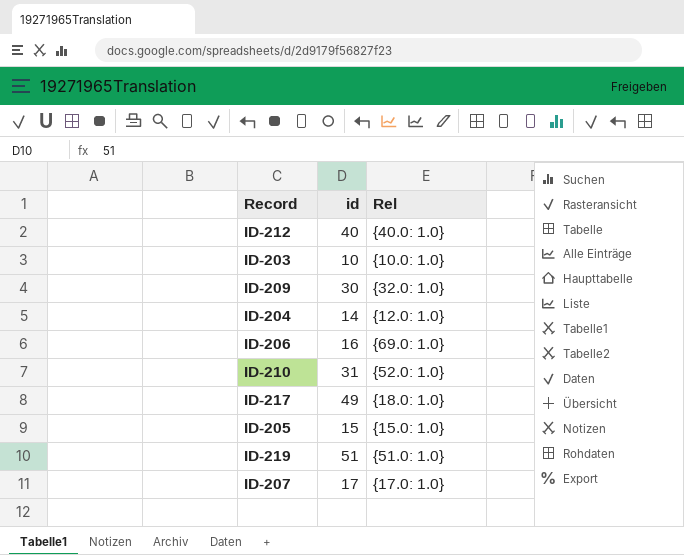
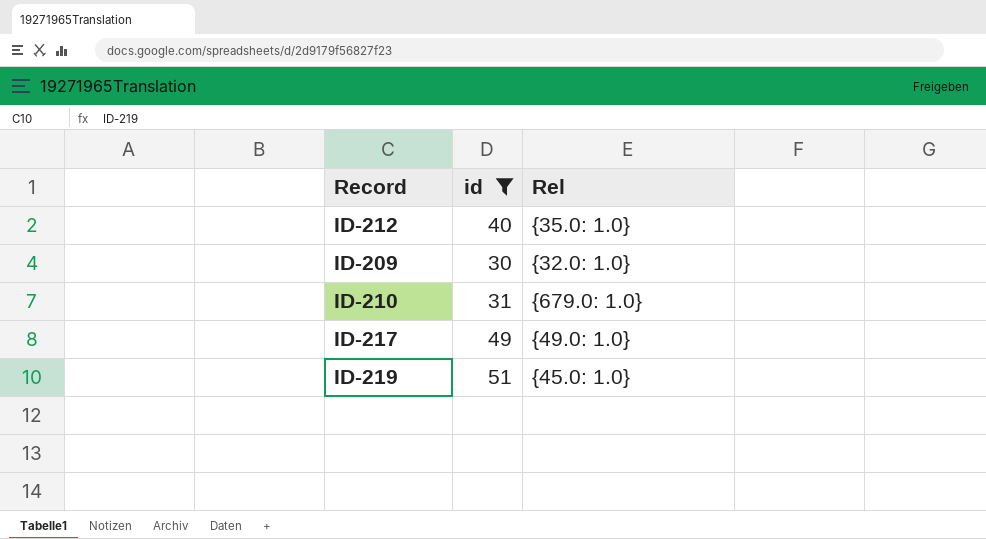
filter: none -> id >= 30
ID-212 | Rel: {40.0: 1.0} -> {35.0: 1.0}
ID-210 | Rel: {52.0: 1.0} -> {679.0: 1.0}
ID-217 | Rel: {18.0: 1.0} -> {49.0: 1.0}
ID-219 | Rel: {51.0: 1.0} -> {45.0: 1.0}

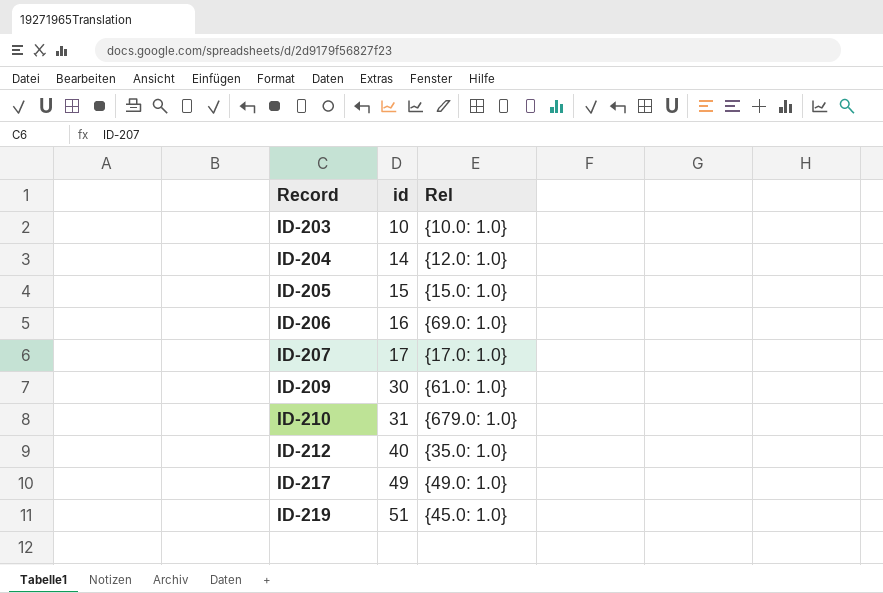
filter: id >= 30 -> none
row order: none -> Record ascending
ID-209 | Rel: {32.0: 1.0} -> {61.0: 1.0}

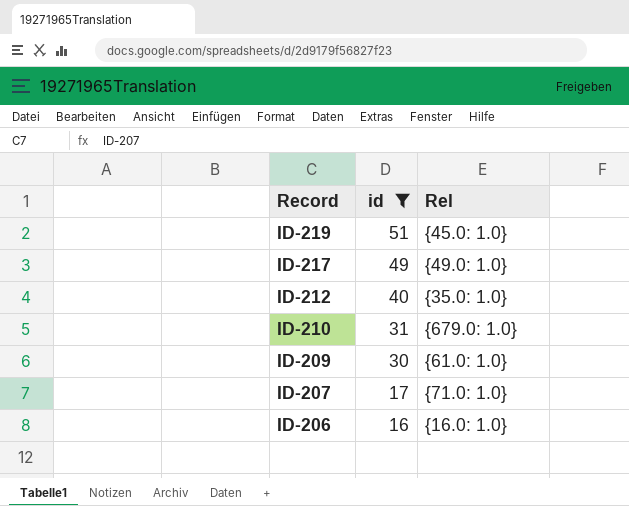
filter: none -> id >= 16
row order: Record ascending -> Record descending
ID-207 | Rel: {17.0: 1.0} -> {71.0: 1.0}
ID-206 | Rel: {69.0: 1.0} -> {16.0: 1.0}

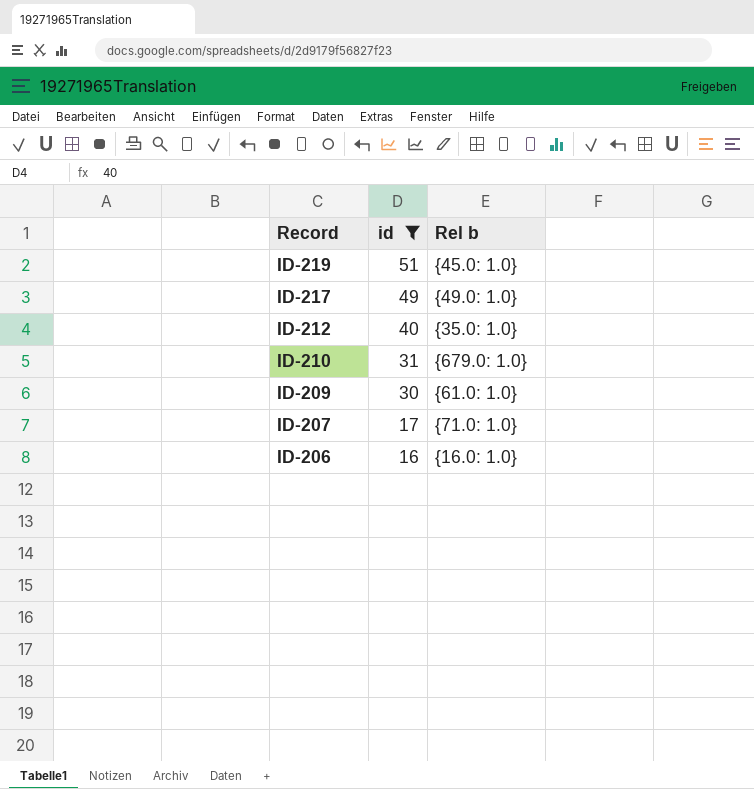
column name: Rel -> Rel b

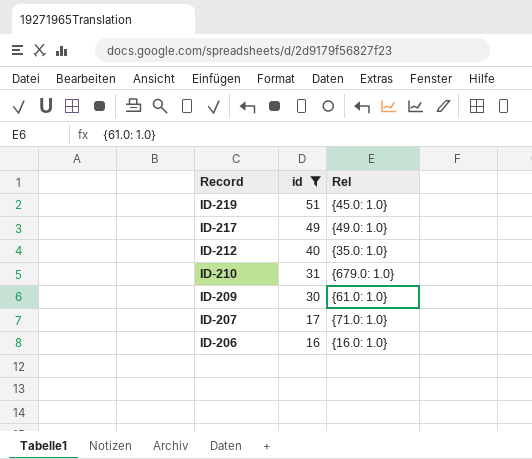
column name: Rel b -> Rel

